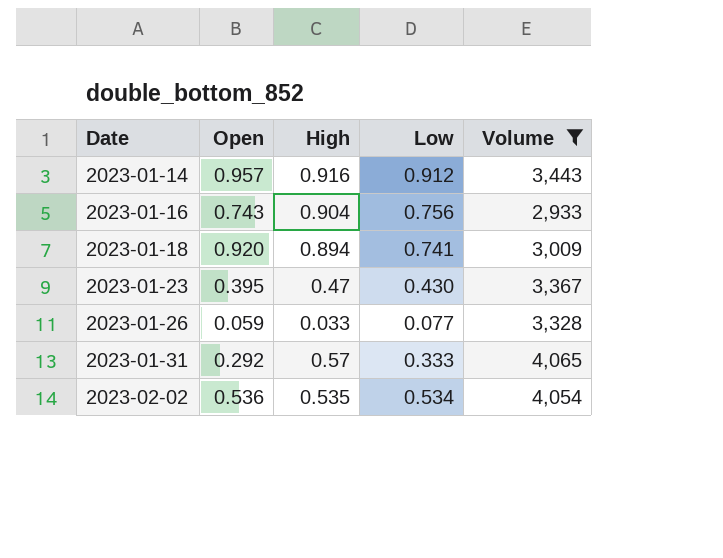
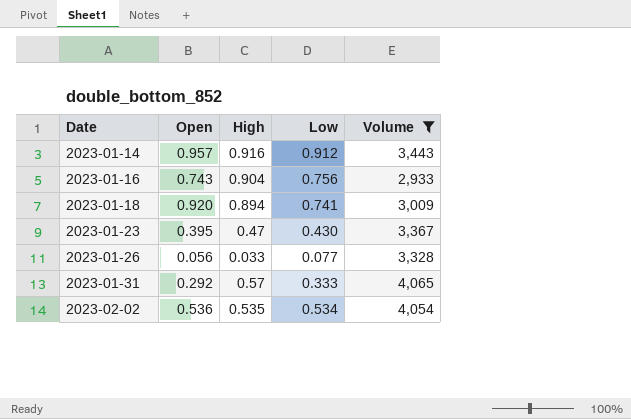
2023-01-26 | Open: 0.059 -> 0.056

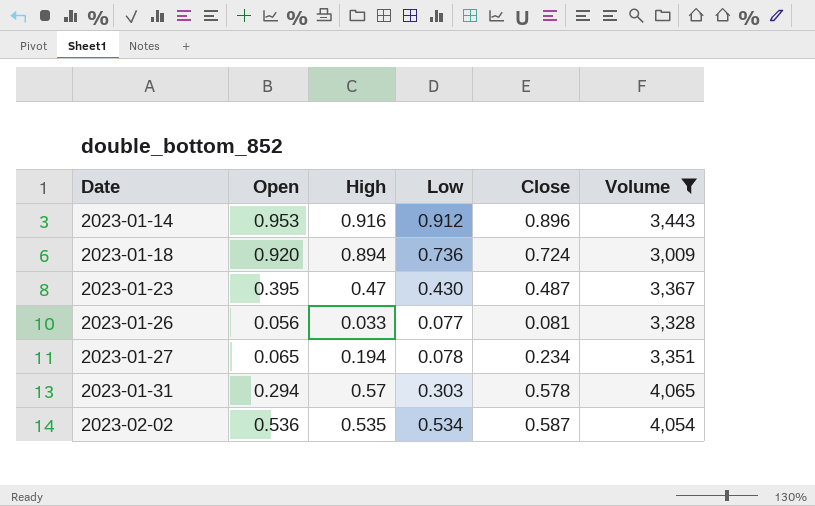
column Close | position: none -> 5
row 2023-01-16: 0.743 | 0.904 | 0.756 | 2,933 -> none
2023-01-14 | Open: 0.957 -> 0.953
2023-01-18 | Low: 0.741 -> 0.736
row 2023-01-27: none -> 0.065 | 0.194 | 0.078 | 0.234 | 3,351
2023-01-31 | Open: 0.292 -> 0.294
2023-01-31 | Low: 0.333 -> 0.303

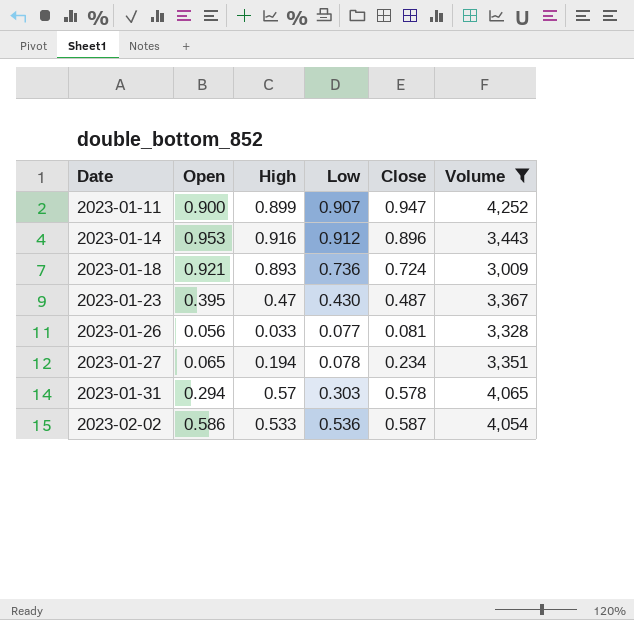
row 2023-01-11: none -> 0.900 | 0.899 | 0.907 | 0.947 | 4,252
2023-01-18 | Open: 0.920 -> 0.921
2023-01-18 | High: 0.894 -> 0.893
2023-02-02 | Open: 0.536 -> 0.586
2023-02-02 | High: 0.535 -> 0.533
2023-02-02 | Low: 0.534 -> 0.536

